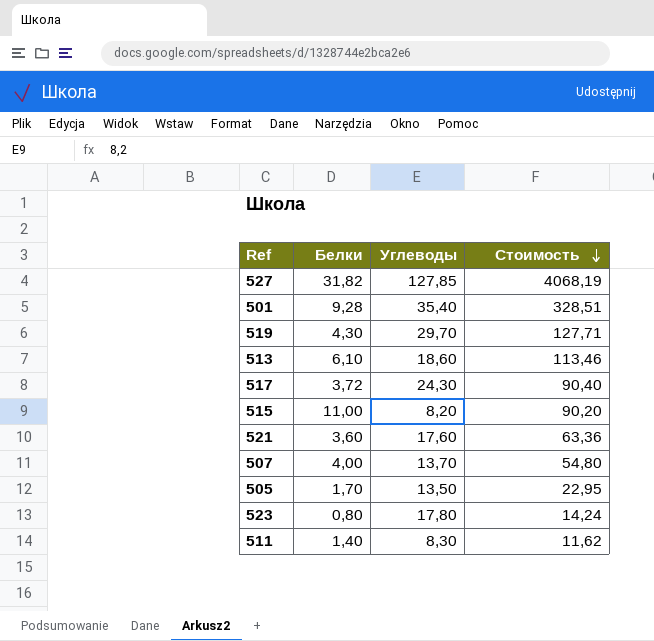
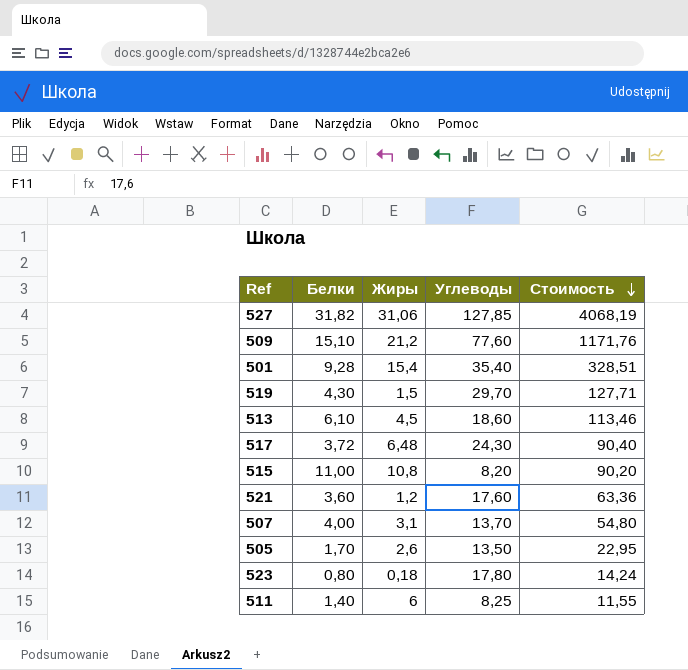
column Жиры | position: none -> 3
row 509: none -> 15,10 | 21,2 | 77,60 | 1171,76
511 | Углеводы: 8,30 -> 8,25
511 | Стоимость: 11,62 -> 11,55

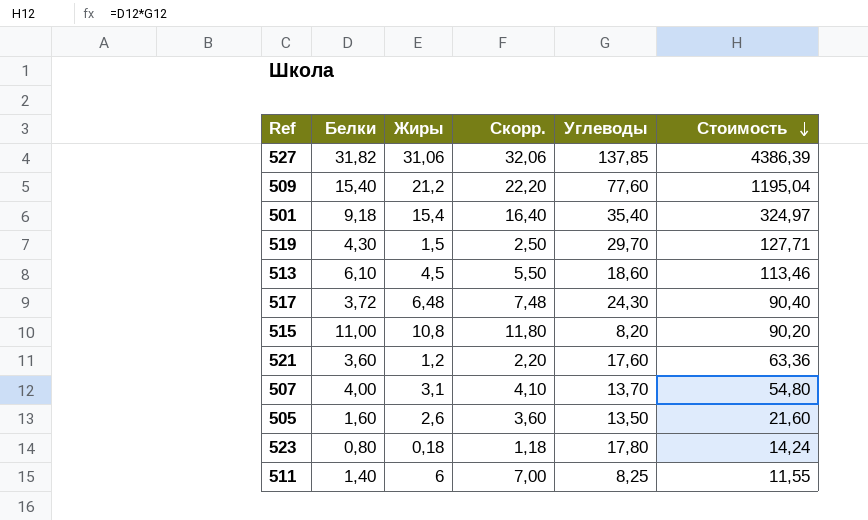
column Скорр. | formula: none -> [Жиры] + 1
527 | Углеводы: 127,85 -> 137,85
527 | Стоимость: 4068,19 -> 4386,39
509 | Белки: 15,10 -> 15,40
509 | Стоимость: 1171,76 -> 1195,04
501 | Белки: 9,28 -> 9,18
501 | Стоимость: 328,51 -> 324,97
505 | Белки: 1,70 -> 1,60
505 | Стоимость: 22,95 -> 21,60

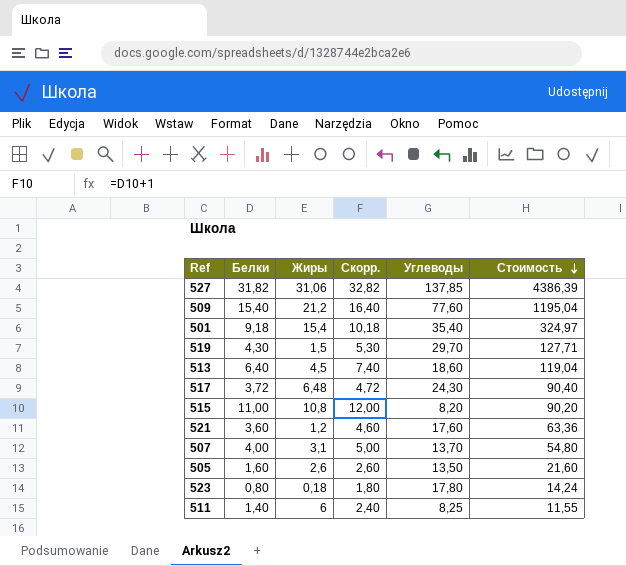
column Скорр. | formula: [Жиры] + 1 -> [Белки] + 1
513 | Белки: 6,10 -> 6,40
513 | Стоимость: 113,46 -> 119,04

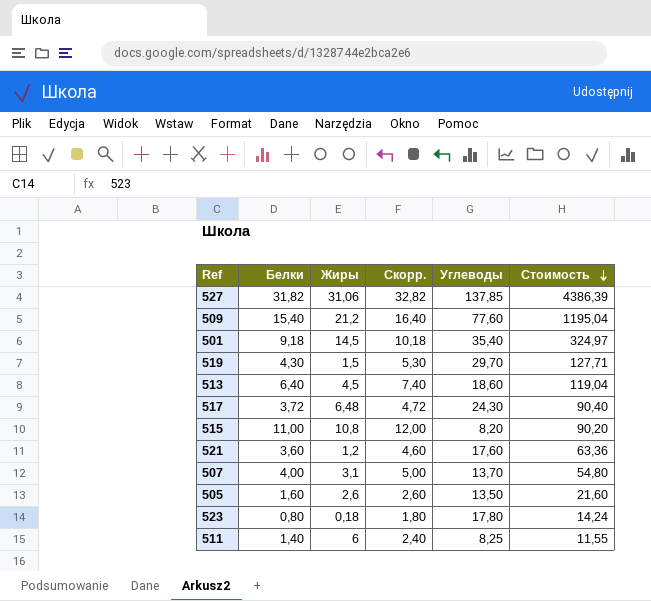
501 | Жиры: 15,4 -> 14,5

